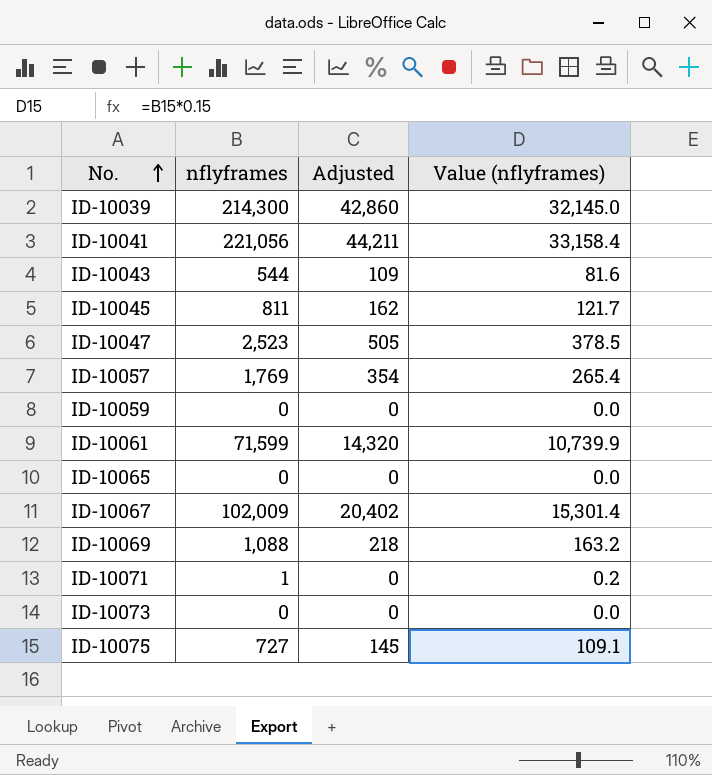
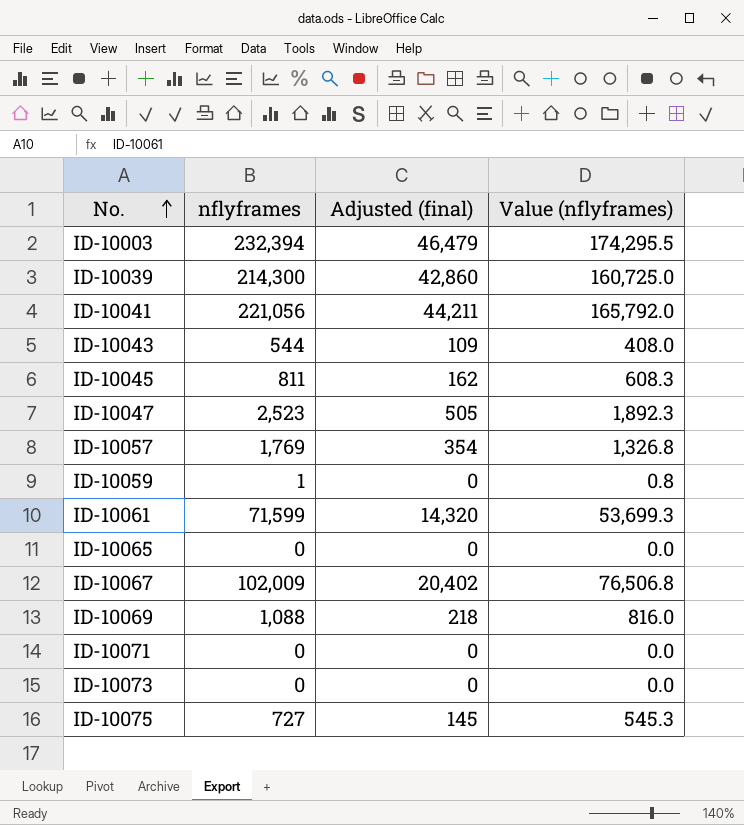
column name: Adjusted -> Adjusted (final)
column Value (nflyframes) | formula: [nflyframes] * 0.15 -> [nflyframes] * 0.75
row ID-10003: none -> 232,394 | 46,479 | 174,295.5
ID-10059 | nflyframes: 0 -> 1
ID-10071 | nflyframes: 1 -> 0

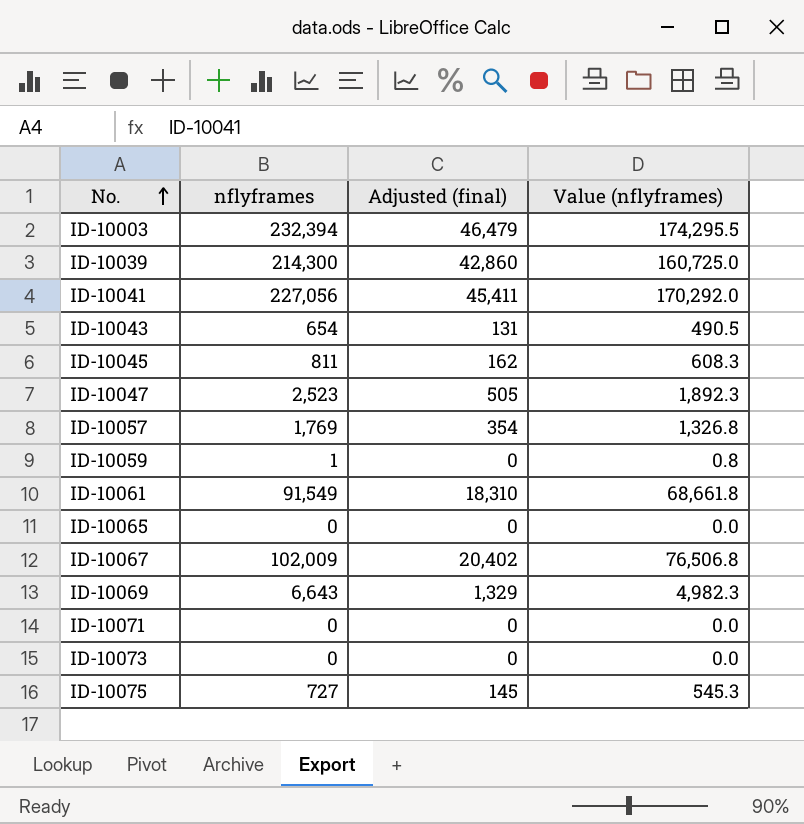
ID-10041 | nflyframes: 221,056 -> 227,056
ID-10041 | Adjusted (final): 44,211 -> 45,411
ID-10041 | Value (nflyframes): 165,792.0 -> 170,292.0
ID-10043 | nflyframes: 544 -> 654
ID-10043 | Adjusted (final): 109 -> 131
ID-10043 | Value (nflyframes): 408.0 -> 490.5
ID-10061 | nflyframes: 71,599 -> 91,549
ID-10061 | Adjusted (final): 14,320 -> 18,310
ID-10061 | Value (nflyframes): 53,699.3 -> 68,661.8
ID-10069 | nflyframes: 1,088 -> 6,643
ID-10069 | Adjusted (final): 218 -> 1,329
ID-10069 | Value (nflyframes): 816.0 -> 4,982.3

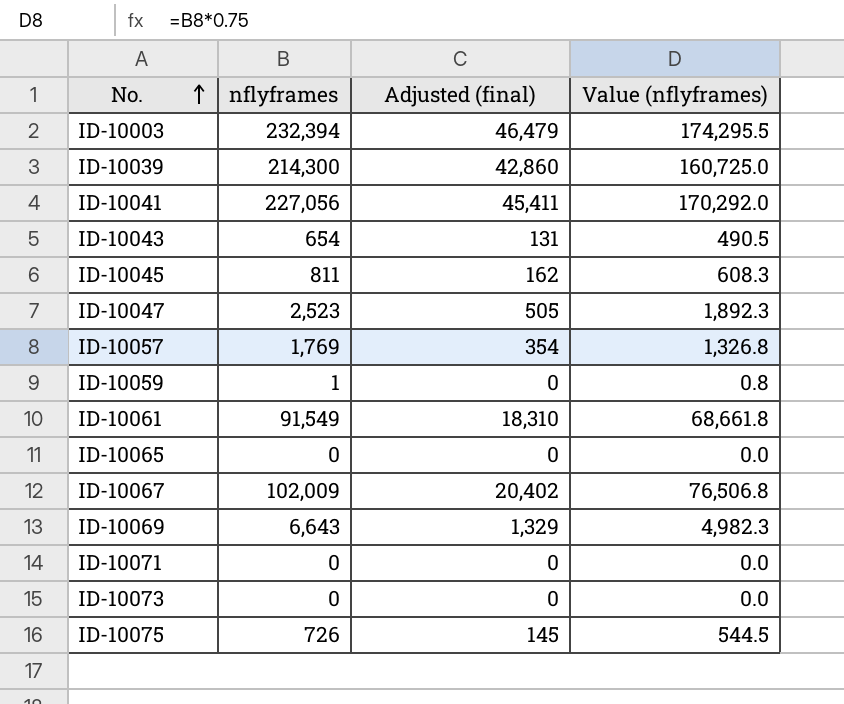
ID-10075 | nflyframes: 727 -> 726
ID-10075 | Value (nflyframes): 545.3 -> 544.5

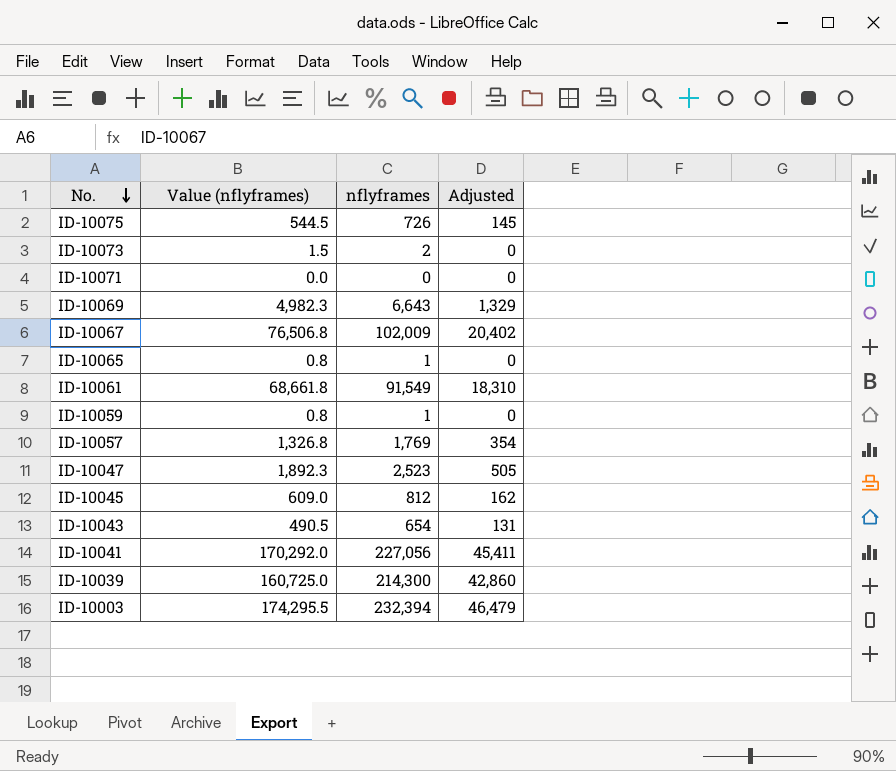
row order: No. ascending -> No. descending
column Value (nflyframes) | position: 4 -> 2
column name: Adjusted (final) -> Adjusted
ID-10073 | Value (nflyframes): 0.0 -> 1.5
ID-10073 | nflyframes: 0 -> 2
ID-10065 | Value (nflyframes): 0.0 -> 0.8
ID-10065 | nflyframes: 0 -> 1
ID-10045 | Value (nflyframes): 608.3 -> 609.0
ID-10045 | nflyframes: 811 -> 812

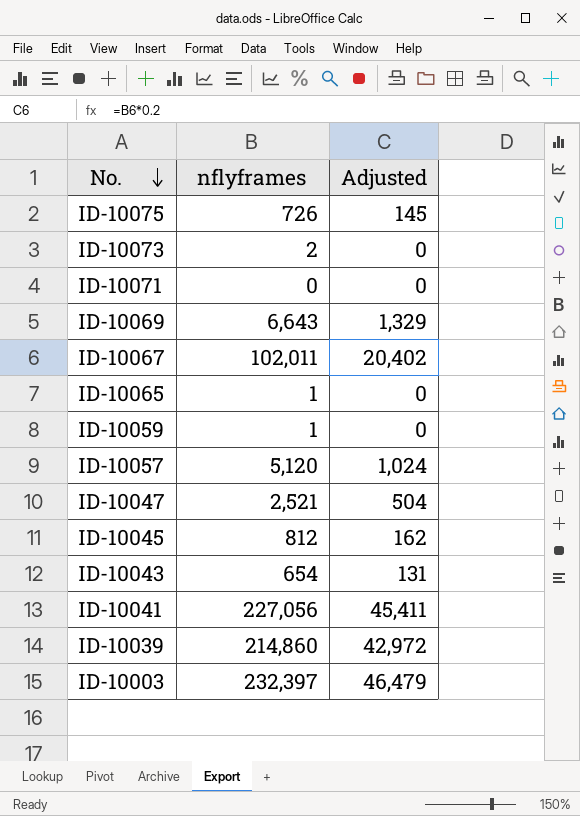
column Value (nflyframes) | formula: [nflyframes] * 0.75 -> none
row ID-10061: 68,661.8 | 91,549 | 18,310 -> none
ID-10067 | nflyframes: 102,009 -> 102,011
ID-10057 | nflyframes: 1,769 -> 5,120
ID-10057 | Adjusted: 354 -> 1,024
ID-10047 | nflyframes: 2,523 -> 2,521
ID-10047 | Adjusted: 505 -> 504
ID-10039 | nflyframes: 214,300 -> 214,860
ID-10039 | Adjusted: 42,860 -> 42,972
ID-10003 | nflyframes: 232,394 -> 232,397

